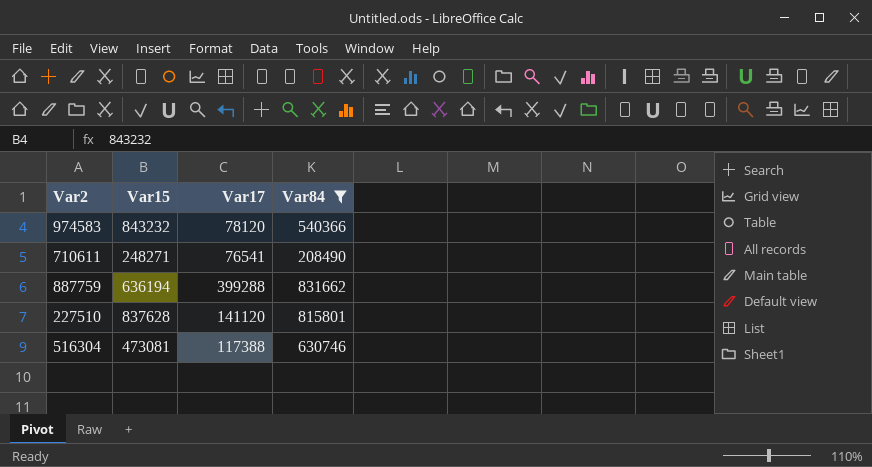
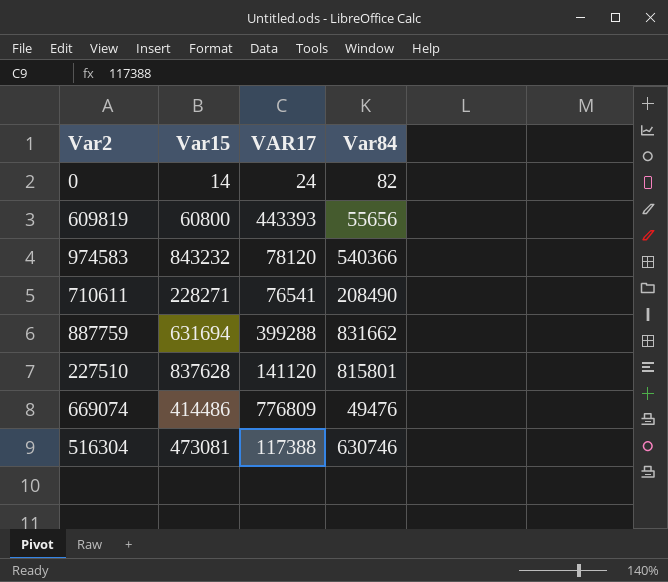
filter: Var84 >= 208490 -> none
column name: Var17 -> VAR17
710611 | Var15: 248271 -> 228271
887759 | Var15: 636194 -> 631694

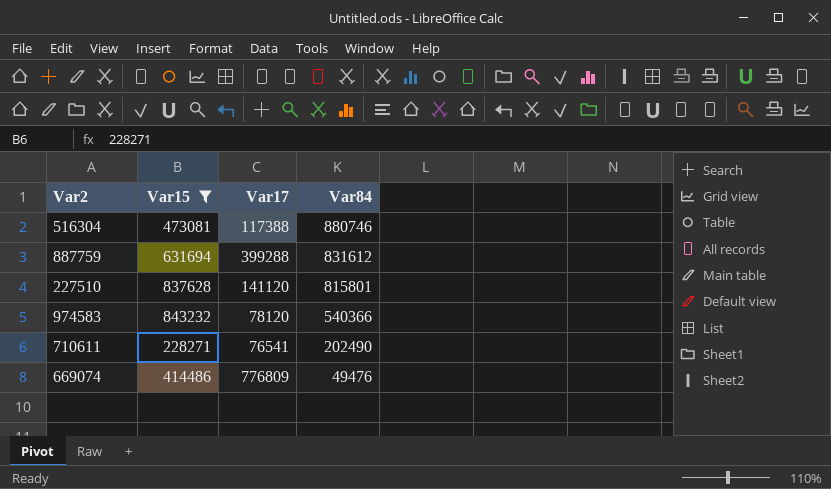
filter: none -> Var15 >= 228271
row order: none -> Var84 descending
column name: VAR17 -> Var17
516304 | Var84: 630746 -> 880746
887759 | Var84: 831662 -> 831612
710611 | Var84: 208490 -> 202490

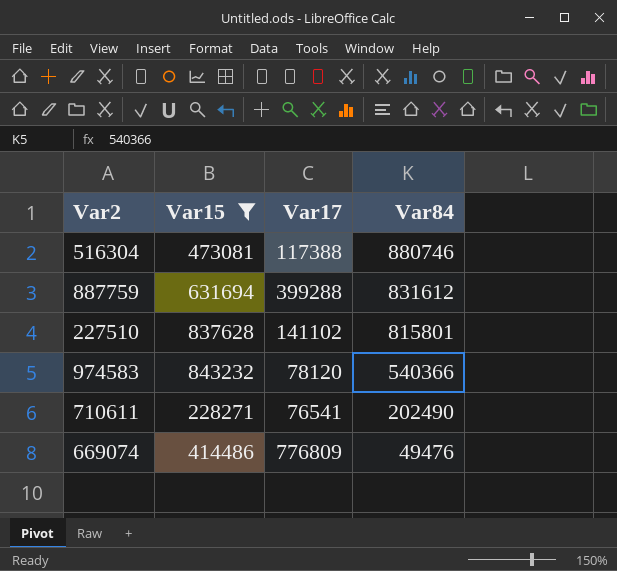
227510 | Var17: 141120 -> 141102

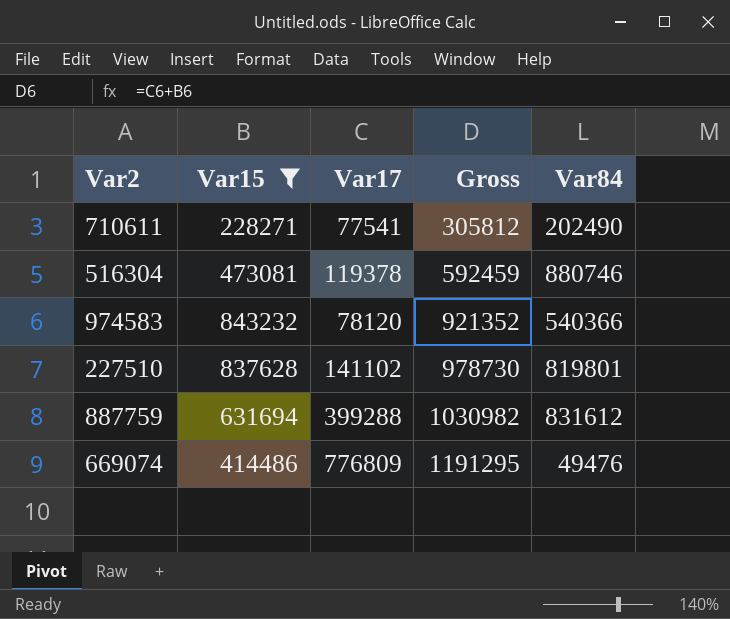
row order: Var84 descending -> Gross ascending
column Gross | formula: none -> [Var15] + [Var17]
710611 | Var17: 76541 -> 77541
516304 | Var17: 117388 -> 119378
227510 | Var84: 815801 -> 819801

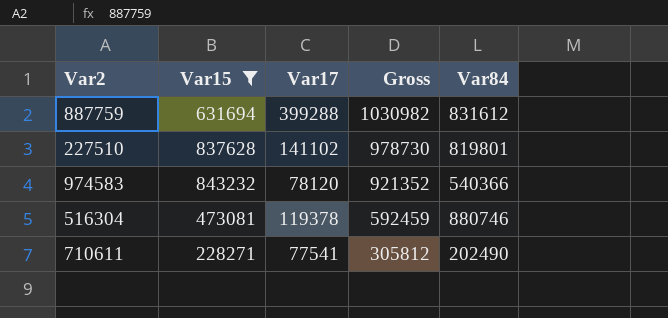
row order: Gross ascending -> Gross descending
row 669074: 414486 | 776809 | 1191295 | 49476 -> none

